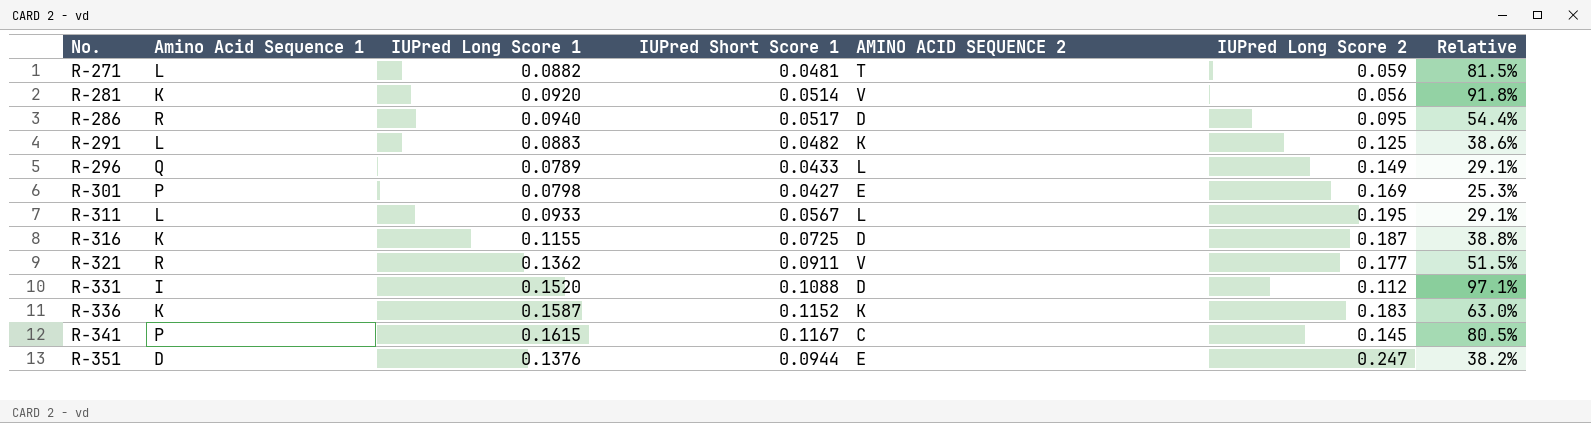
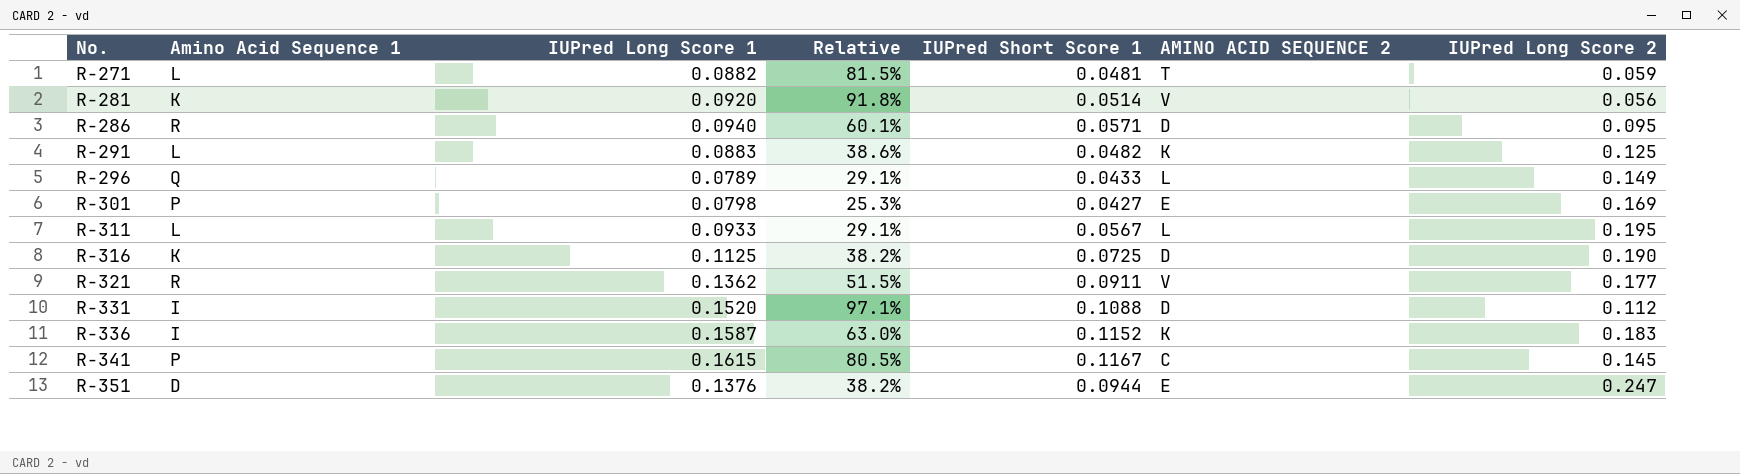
column Relative | position: 7 -> 4
R-286 | Relative: 54.4% -> 60.1%
R-286 | IUPred Short Score 1: 0.0517 -> 0.0571
R-316 | IUPred Long Score 1: 0.1155 -> 0.1125
R-316 | Relative: 38.8% -> 38.2%
R-316 | IUPred Long Score 2: 0.187 -> 0.190
R-336 | Amino Acid Sequence 1: K -> I

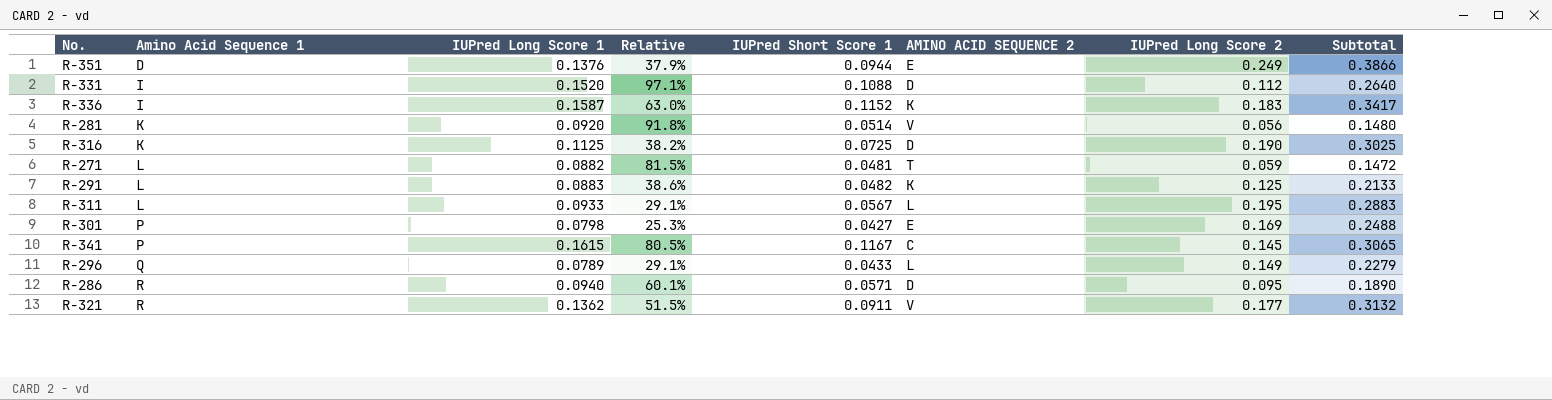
row order: No. ascending -> Amino Acid Sequence 1 ascending
column Subtotal | formula: none -> [IUPred Long Score 1] + [IUPred Long Score 2]
R-351 | Relative: 38.2% -> 37.9%
R-351 | IUPred Long Score 2: 0.247 -> 0.249

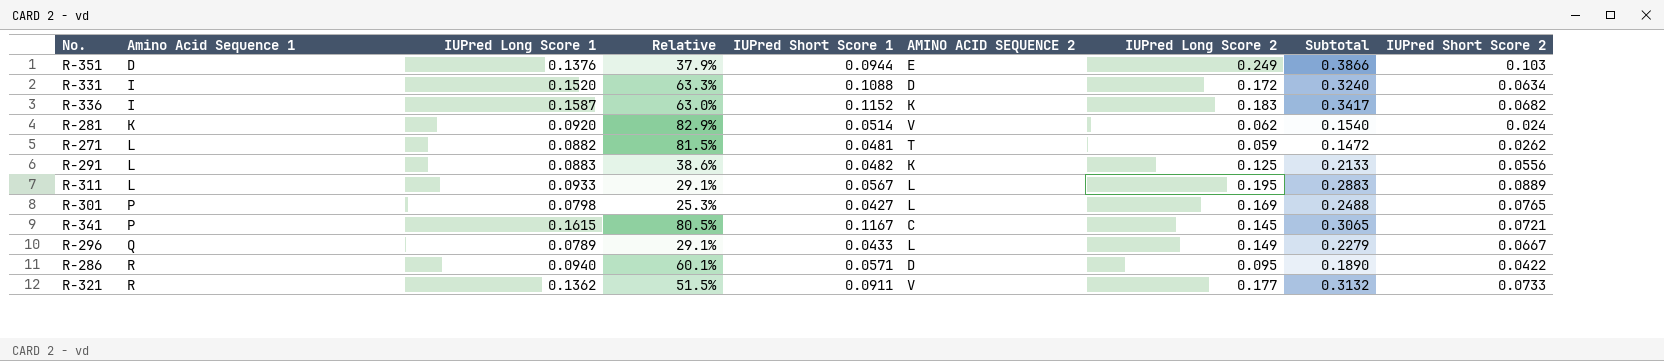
column IUPred Short Score 2 | position: none -> 9
row R-316: K | 0.1125 | 38.2% | 0.0725 | D | 0.190 | 0.3025 -> none
R-331 | Relative: 97.1% -> 63.3%
R-331 | IUPred Long Score 2: 0.112 -> 0.172
R-331 | Subtotal: 0.2640 -> 0.3240
R-281 | Relative: 91.8% -> 82.9%
R-281 | IUPred Long Score 2: 0.056 -> 0.062
R-281 | Subtotal: 0.1480 -> 0.1540
R-301 | AMINO ACID SEQUENCE 2: E -> L

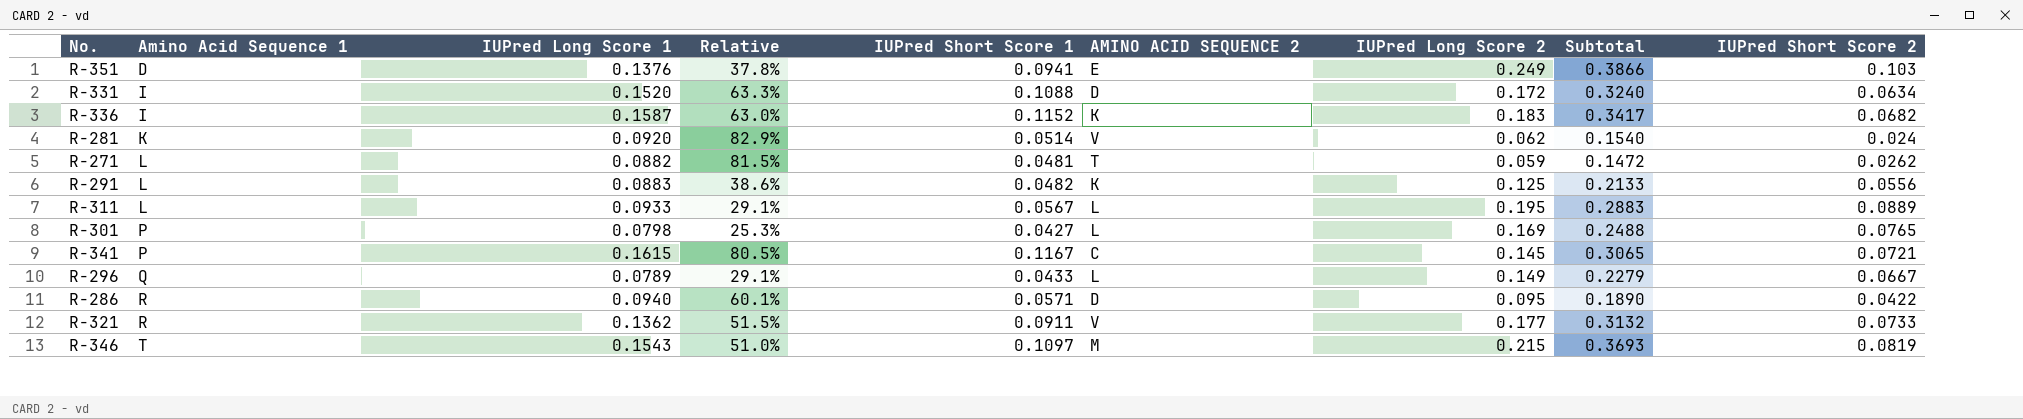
R-351 | Relative: 37.9% -> 37.8%
R-351 | IUPred Short Score 1: 0.0944 -> 0.0941
row R-346: none -> T | 0.1543 | 51.0% | 0.1097 | M | 0.215 | 0.3693 | 0.0819

